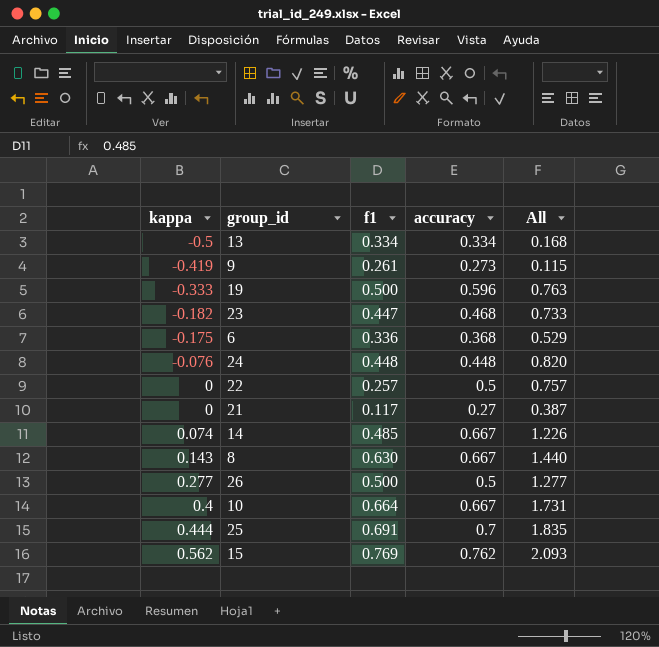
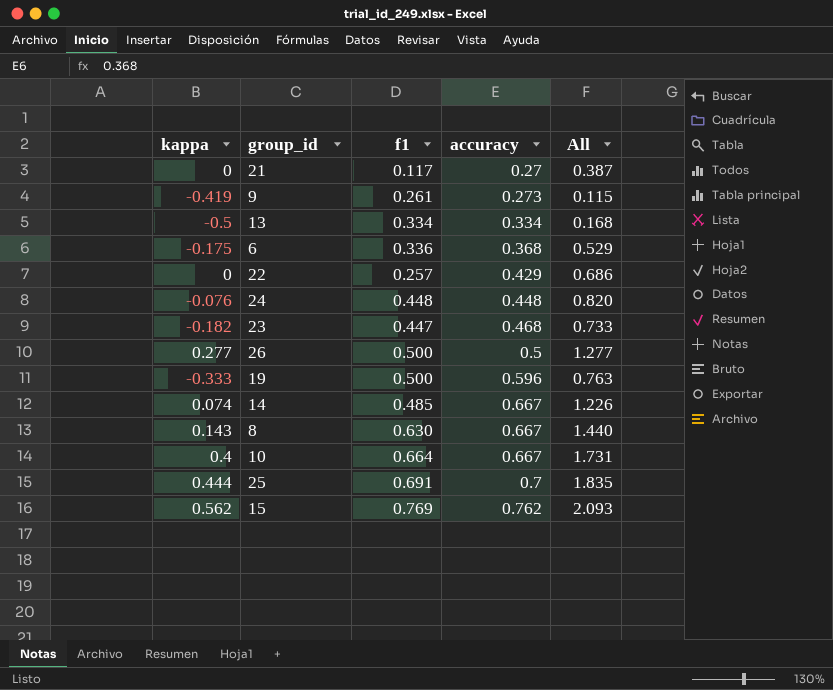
row order: kappa ascending -> accuracy ascending
22 | accuracy: 0.5 -> 0.429
22 | All: 0.757 -> 0.686

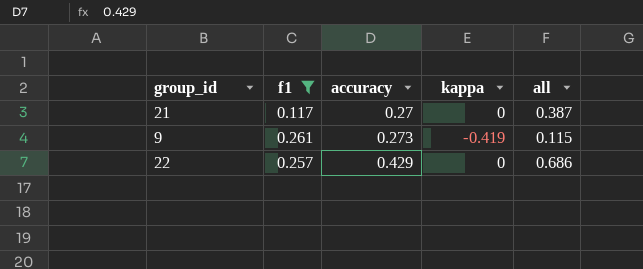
filter: none -> f1 <= 0.261
column kappa | position: 1 -> 4
column name: All -> all

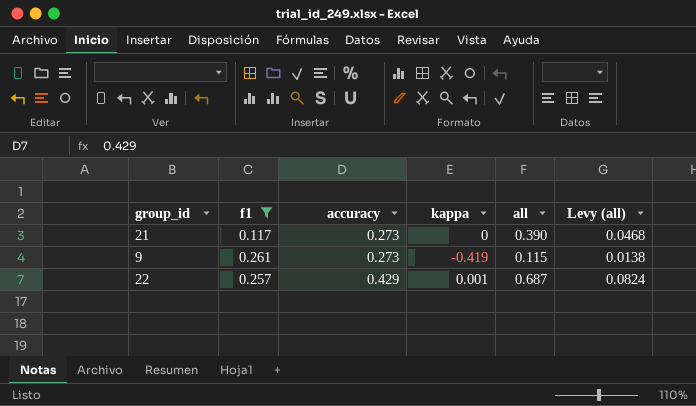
column Levy (all) | formula: none -> [all] * 0.12
21 | accuracy: 0.27 -> 0.273
21 | all: 0.387 -> 0.390
22 | kappa: 0 -> 0.001
22 | all: 0.686 -> 0.687

